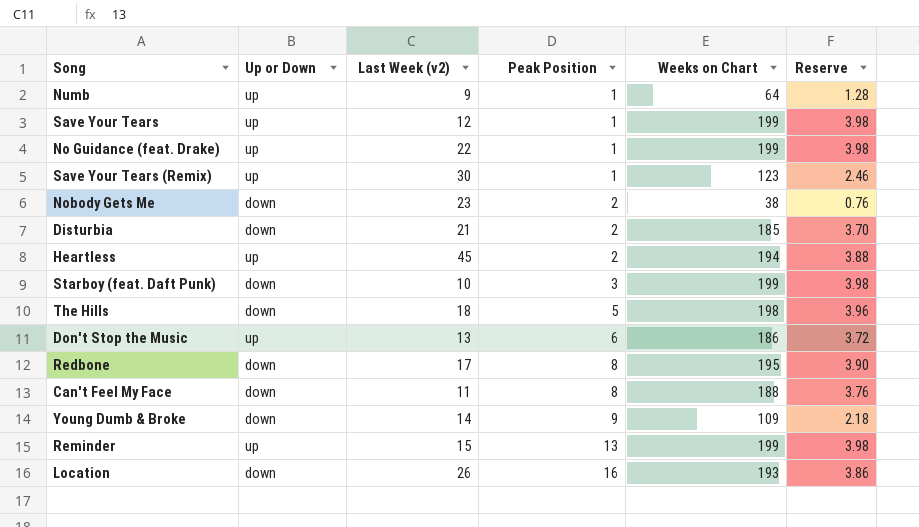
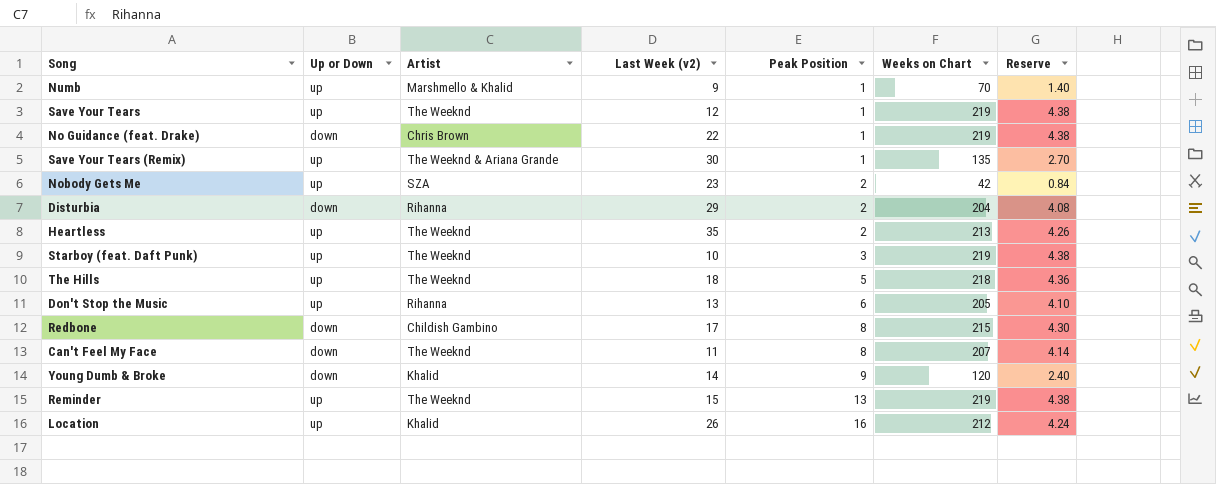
column Artist | position: none -> 3
Numb | Weeks on Chart: 64 -> 70
Numb | Reserve: 1.28 -> 1.40
Save Your Tears | Weeks on Chart: 199 -> 219
Save Your Tears | Reserve: 3.98 -> 4.38
No Guidance (feat. Drake) | Up or Down: up -> down
No Guidance (feat. Drake) | Weeks on Chart: 199 -> 219
No Guidance (feat. Drake) | Reserve: 3.98 -> 4.38
Save Your Tears (Remix) | Weeks on Chart: 123 -> 135
Save Your Tears (Remix) | Reserve: 2.46 -> 2.70
Nobody Gets Me | Up or Down: down -> up
Nobody Gets Me | Weeks on Chart: 38 -> 42
Nobody Gets Me | Reserve: 0.76 -> 0.84
Disturbia | Last Week (v2): 21 -> 29
Disturbia | Weeks on Chart: 185 -> 204
Disturbia | Reserve: 3.70 -> 4.08
Heartless | Last Week (v2): 45 -> 35
Heartless | Weeks on Chart: 194 -> 213
Heartless | Reserve: 3.88 -> 4.26
Starboy (feat. Daft Punk) | Up or Down: down -> up
Starboy (feat. Daft Punk) | Weeks on Chart: 199 -> 219
Starboy (feat. Daft Punk) | Reserve: 3.98 -> 4.38
The Hills | Up or Down: down -> up
The Hills | Weeks on Chart: 198 -> 218
The Hills | Reserve: 3.96 -> 4.36
Don't Stop the Music | Weeks on Chart: 186 -> 205
Don't Stop the Music | Reserve: 3.72 -> 4.10
Redbone | Weeks on Chart: 195 -> 215
Redbone | Reserve: 3.90 -> 4.30
Can't Feel My Face | Weeks on Chart: 188 -> 207
Can't Feel My Face | Reserve: 3.76 -> 4.14
Young Dumb & Broke | Weeks on Chart: 109 -> 120
Young Dumb & Broke | Reserve: 2.18 -> 2.40
Reminder | Weeks on Chart: 199 -> 219
Reminder | Reserve: 3.98 -> 4.38
Location | Up or Down: down -> up
Location | Weeks on Chart: 193 -> 212
Location | Reserve: 3.86 -> 4.24

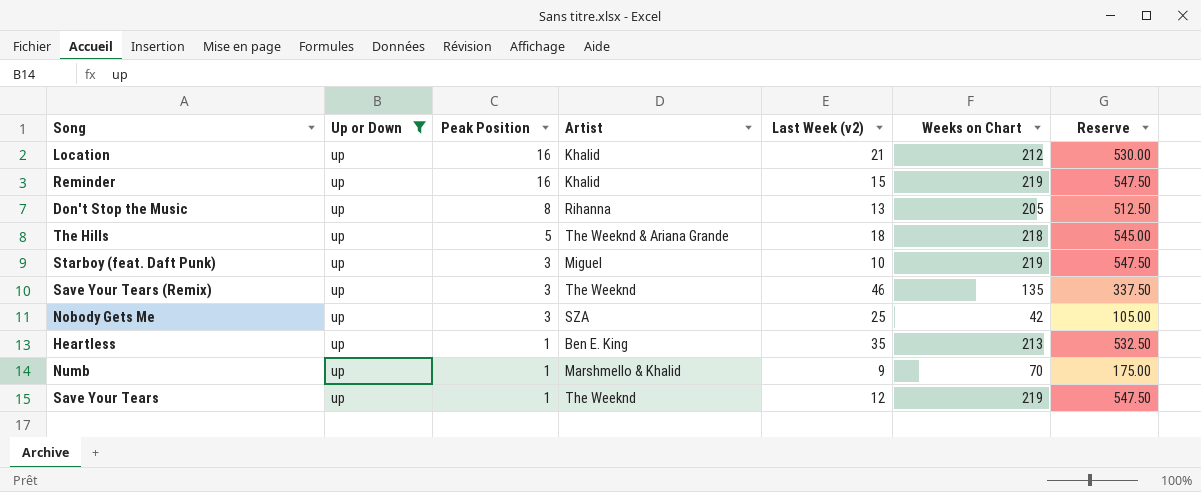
filter: none -> Up or Down = up
row order: Peak Position ascending -> Peak Position descending
column Peak Position | position: 5 -> 3
column Reserve | formula: [Weeks on Chart] * 0.02 -> [Weeks on Chart] * 2.5
Location | Last Week (v2): 26 -> 21
Reminder | Peak Position: 13 -> 16
Reminder | Artist: The Weeknd -> Khalid
Don't Stop the Music | Peak Position: 6 -> 8
The Hills | Artist: The Weeknd -> The Weeknd & Ariana Grande
Starboy (feat. Daft Punk) | Artist: The Weeknd -> Miguel
Save Your Tears (Remix) | Peak Position: 1 -> 3
Save Your Tears (Remix) | Artist: The Weeknd & Ariana Grande -> The Weeknd
Save Your Tears (Remix) | Last Week (v2): 30 -> 46
Nobody Gets Me | Peak Position: 2 -> 3
Nobody Gets Me | Last Week (v2): 23 -> 25
Heartless | Peak Position: 2 -> 1
Heartless | Artist: The Weeknd -> Ben E. King

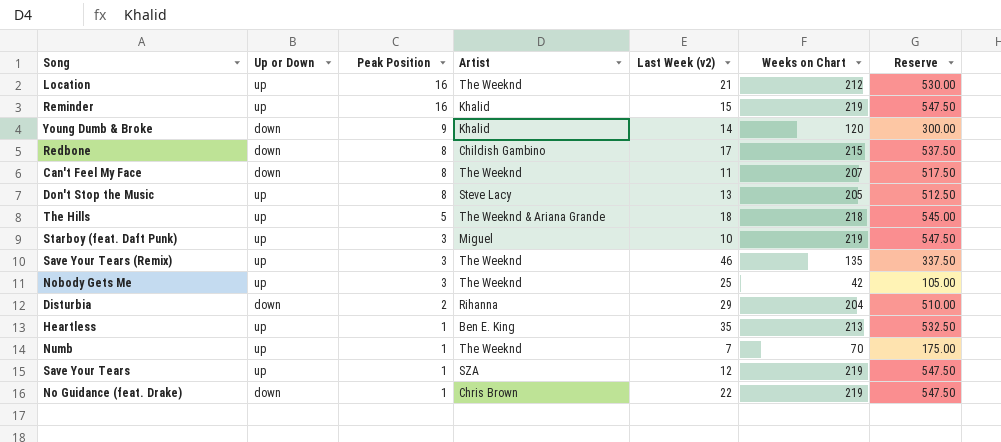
filter: Up or Down = up -> none
Location | Artist: Khalid -> The Weeknd
Don't Stop the Music | Artist: Rihanna -> Steve Lacy
Nobody Gets Me | Artist: SZA -> The Weeknd
Numb | Artist: Marshmello & Khalid -> The Weeknd
Numb | Last Week (v2): 9 -> 7
Save Your Tears | Artist: The Weeknd -> SZA

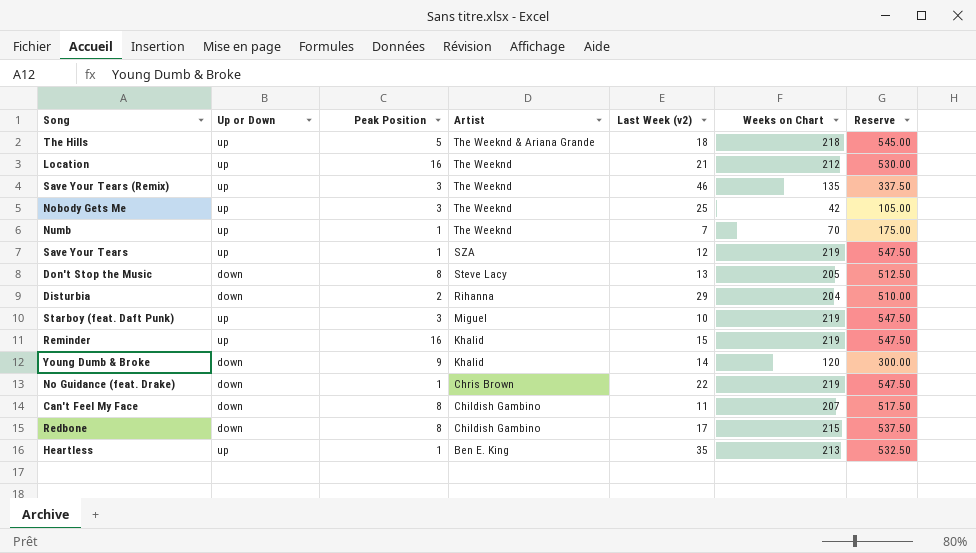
row order: Peak Position descending -> Artist descending
Don't Stop the Music | Up or Down: up -> down
Can't Feel My Face | Artist: The Weeknd -> Childish Gambino

